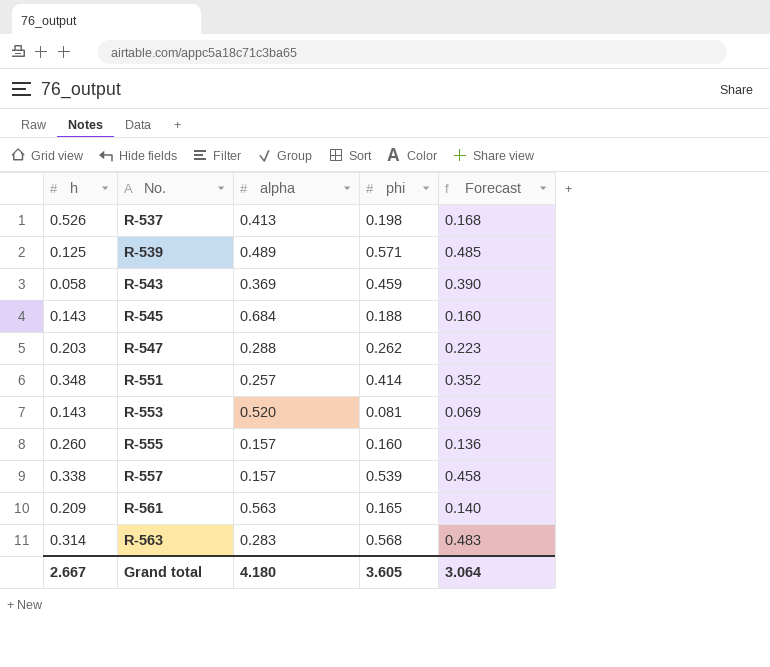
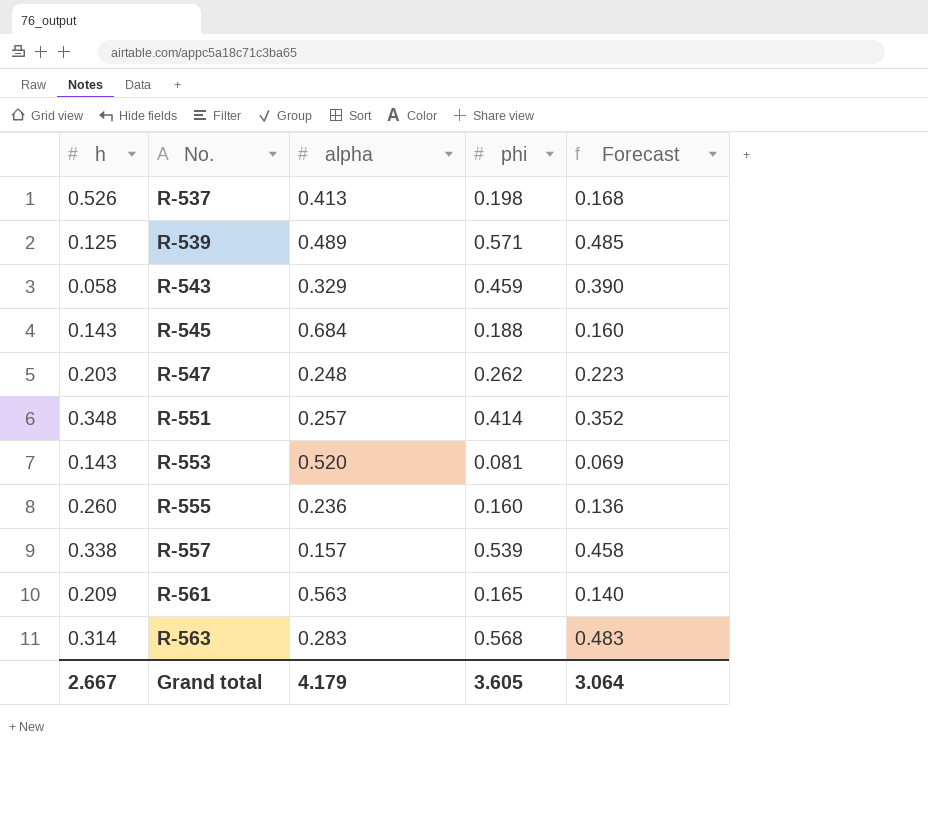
R-543 | alpha: 0.369 -> 0.329
R-547 | alpha: 0.288 -> 0.248
R-555 | alpha: 0.157 -> 0.236
Grand total | alpha: 4.180 -> 4.179

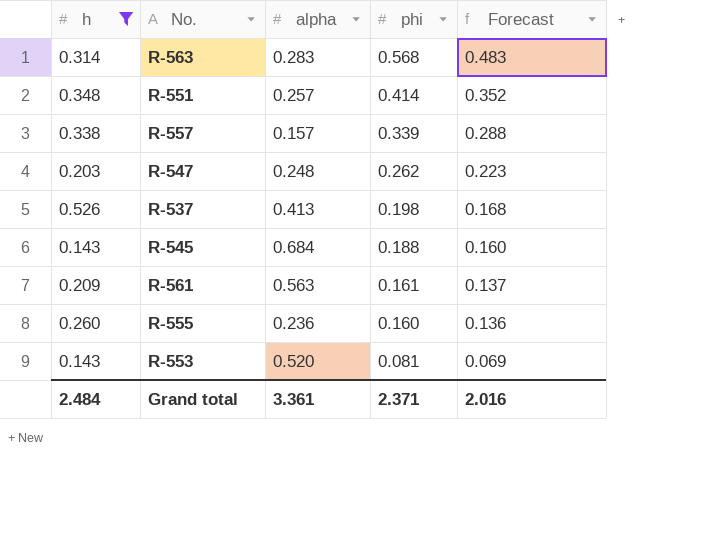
filter: none -> h >= 0.143
row order: No. ascending -> phi descending
R-557 | phi: 0.539 -> 0.339
R-557 | Forecast: 0.458 -> 0.288
R-561 | phi: 0.165 -> 0.161
R-561 | Forecast: 0.140 -> 0.137
Grand total | h: 2.667 -> 2.484
Grand total | alpha: 4.179 -> 3.361
Grand total | phi: 3.605 -> 2.371
Grand total | Forecast: 3.064 -> 2.016

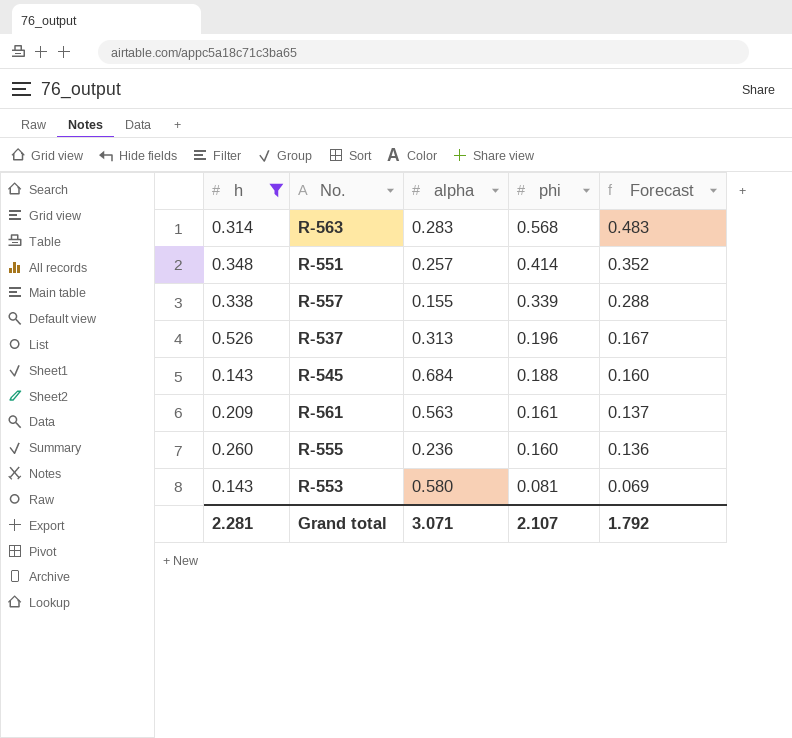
row R-547: 0.203 | 0.248 | 0.262 | 0.223 -> none
R-557 | alpha: 0.157 -> 0.155
R-537 | alpha: 0.413 -> 0.313
R-537 | phi: 0.198 -> 0.196
R-537 | Forecast: 0.168 -> 0.167
R-553 | alpha: 0.520 -> 0.580
Grand total | h: 2.484 -> 2.281
Grand total | alpha: 3.361 -> 3.071
Grand total | phi: 2.371 -> 2.107
Grand total | Forecast: 2.016 -> 1.792

